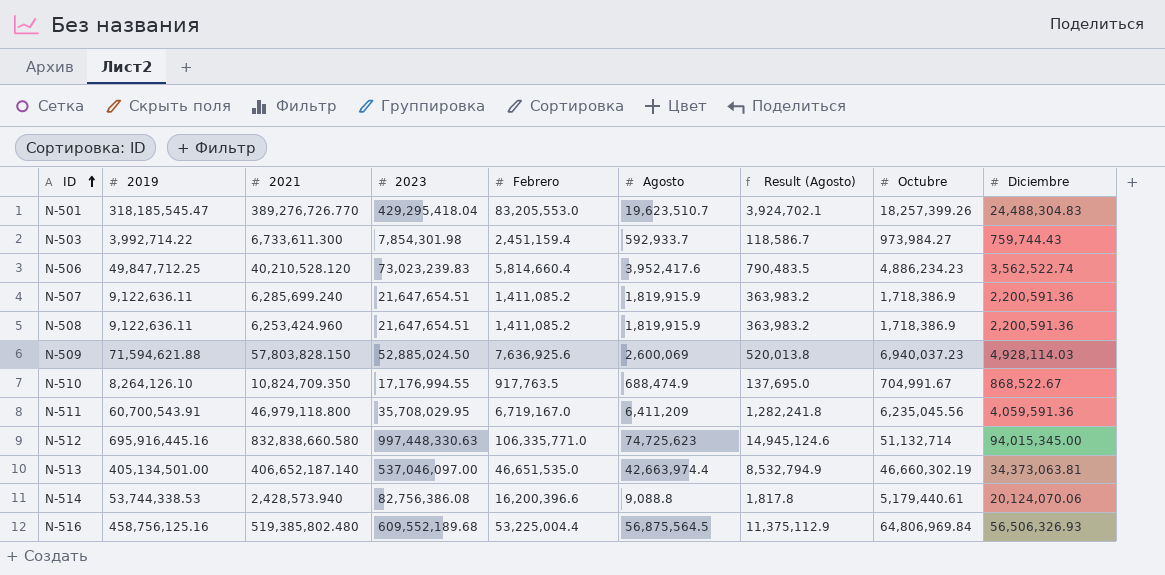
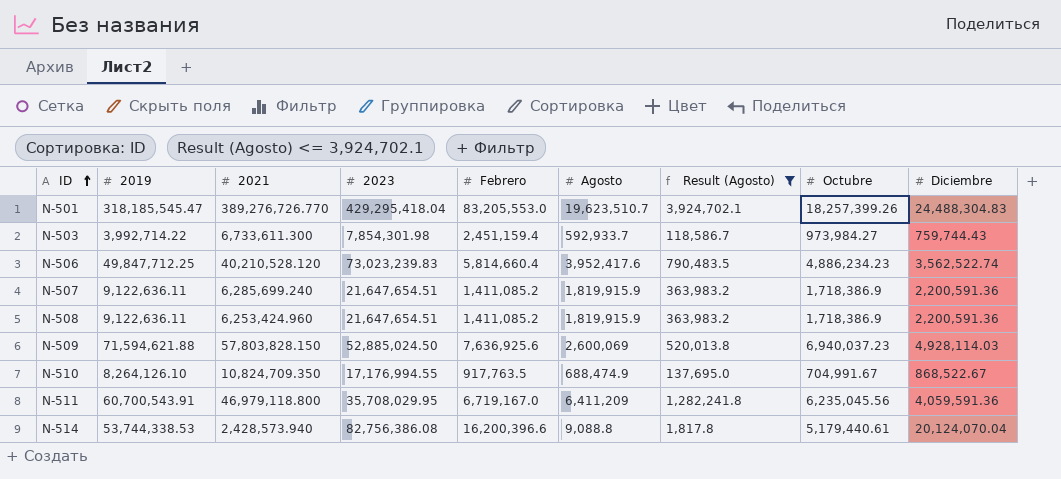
filter: none -> Result (Agosto) <= 3,924,702.1
N-514 | Diciembre: 20,124,070.06 -> 20,124,070.04

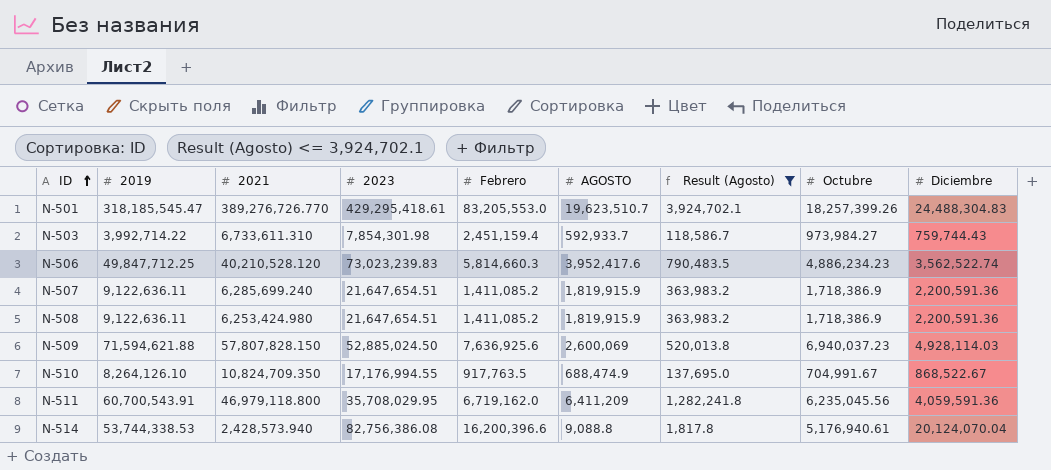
column name: Agosto -> AGOSTO
N-501 | 2023: 429,295,418.04 -> 429,295,418.61
N-503 | 2021: 6,733,611.300 -> 6,733,611.310
N-506 | Febrero: 5,814,660.4 -> 5,814,660.3
N-508 | 2021: 6,253,424.960 -> 6,253,424.980
N-509 | 2021: 57,803,828.150 -> 57,807,828.150
N-511 | Febrero: 6,719,167.0 -> 6,719,162.0
N-514 | Octubre: 5,179,440.61 -> 5,176,940.61

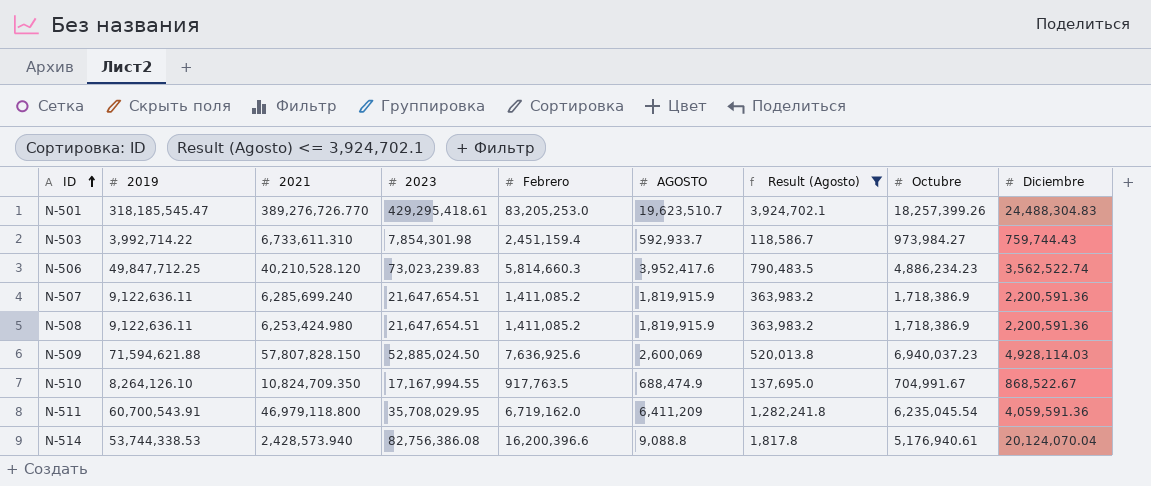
N-501 | Febrero: 83,205,553.0 -> 83,205,253.0
N-510 | 2023: 17,176,994.55 -> 17,167,994.55
N-511 | Octubre: 6,235,045.56 -> 6,235,045.54

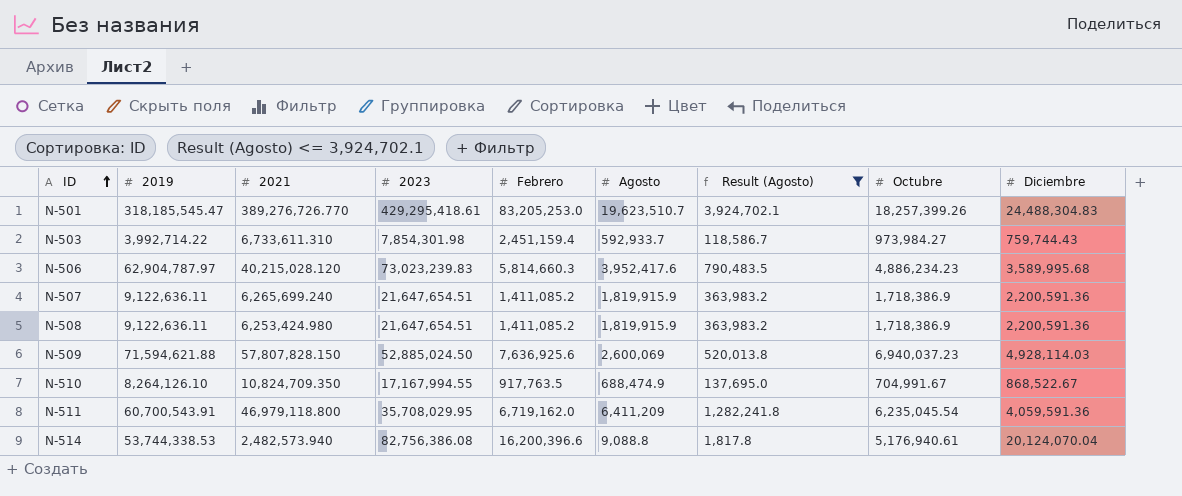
column name: AGOSTO -> Agosto
N-506 | 2019: 49,847,712.25 -> 62,904,787.97
N-506 | 2021: 40,210,528.120 -> 40,215,028.120
N-506 | Diciembre: 3,562,522.74 -> 3,589,995.68
N-507 | 2021: 6,285,699.240 -> 6,265,699.240
N-514 | 2021: 2,428,573.940 -> 2,482,573.940

